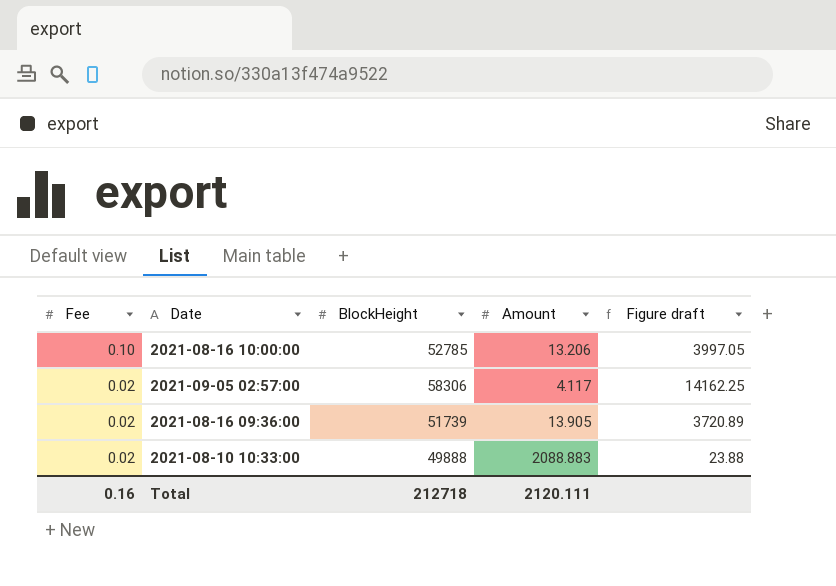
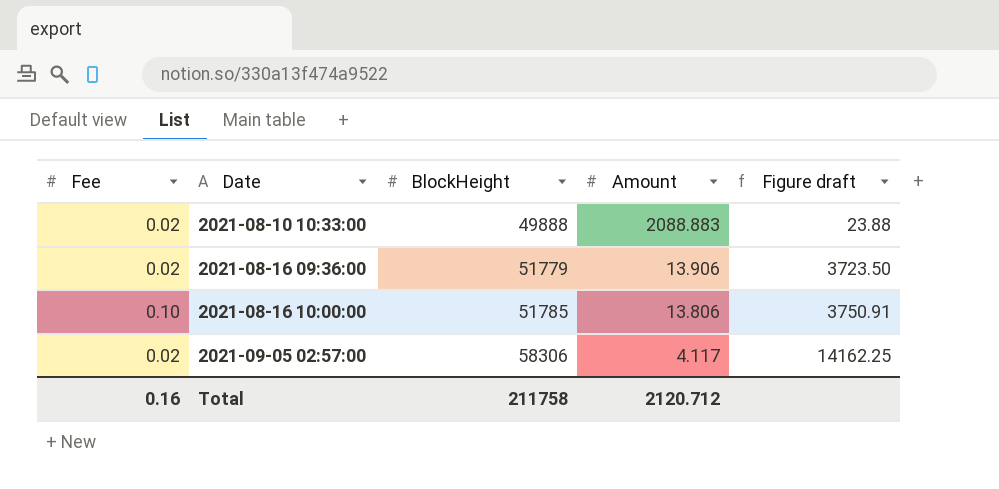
row order: Fee descending -> Date ascending
2021-08-16 09:36:00 | BlockHeight: 51739 -> 51779
2021-08-16 09:36:00 | Amount: 13.905 -> 13.906
2021-08-16 09:36:00 | Figure draft: 3720.89 -> 3723.50
2021-08-16 10:00:00 | BlockHeight: 52785 -> 51785
2021-08-16 10:00:00 | Amount: 13.206 -> 13.806
2021-08-16 10:00:00 | Figure draft: 3997.05 -> 3750.91
Total | BlockHeight: 212718 -> 211758
Total | Amount: 2120.111 -> 2120.712

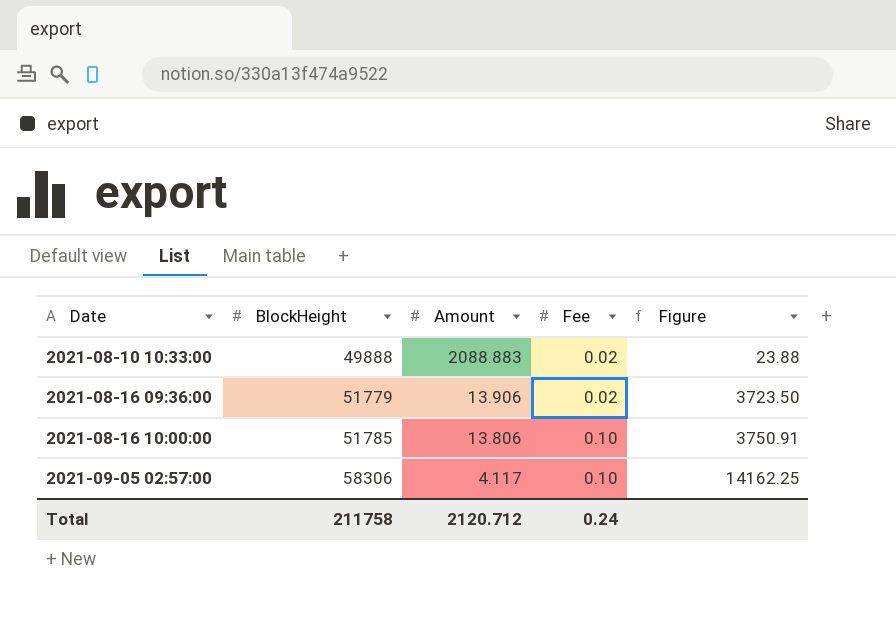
column Fee | position: 1 -> 4
column name: Figure draft -> Figure
2021-09-05 02:57:00 | Fee: 0.02 -> 0.10
Total | Fee: 0.16 -> 0.24

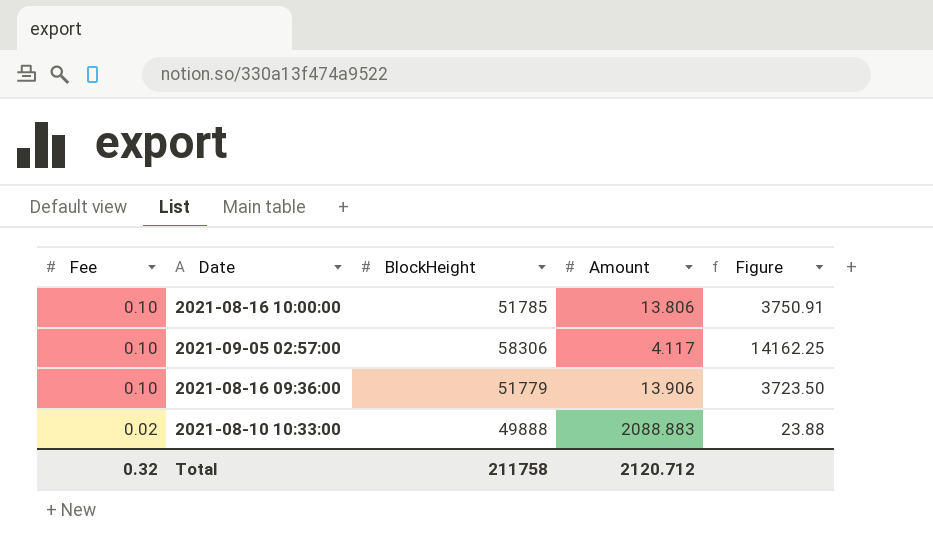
row order: Date ascending -> Fee descending
column Fee | position: 4 -> 1
2021-08-16 09:36:00 | Fee: 0.02 -> 0.10
Total | Fee: 0.24 -> 0.32

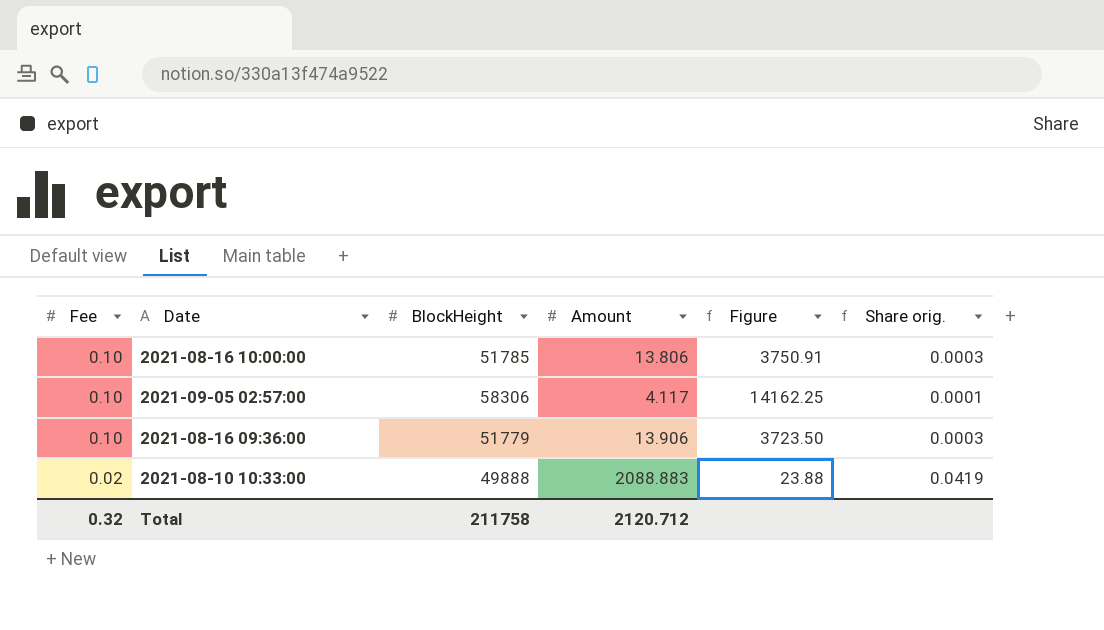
column Share orig. | formula: none -> [Amount] / [BlockHeight]

